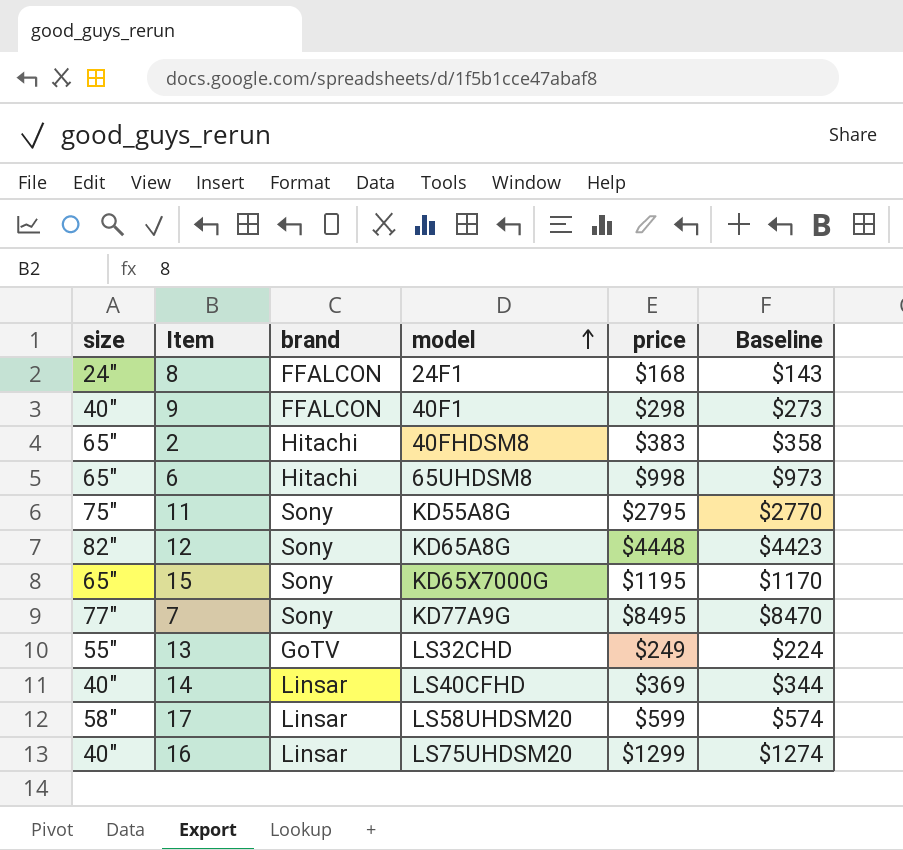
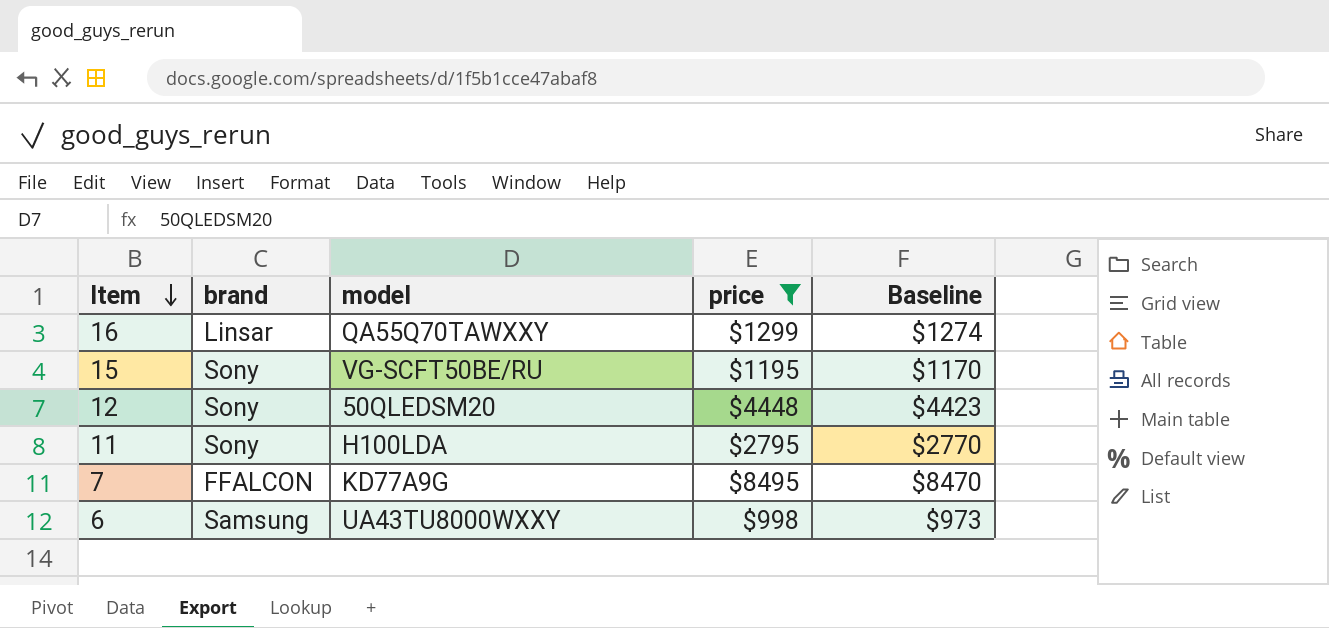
filter: none -> price >= $998
row order: model ascending -> Item descending
column size | position: 1 -> none
16 | model: LS75UHDSM20 -> QA55Q70TAWXXY
15 | model: KD65X7000G -> VG-SCFT50BE/RU
12 | model: KD65A8G -> 50QLEDSM20
11 | model: KD55A8G -> H100LDA
7 | brand: Sony -> FFALCON
6 | brand: Hitachi -> Samsung
6 | model: 65UHDSM8 -> UA43TU8000WXXY

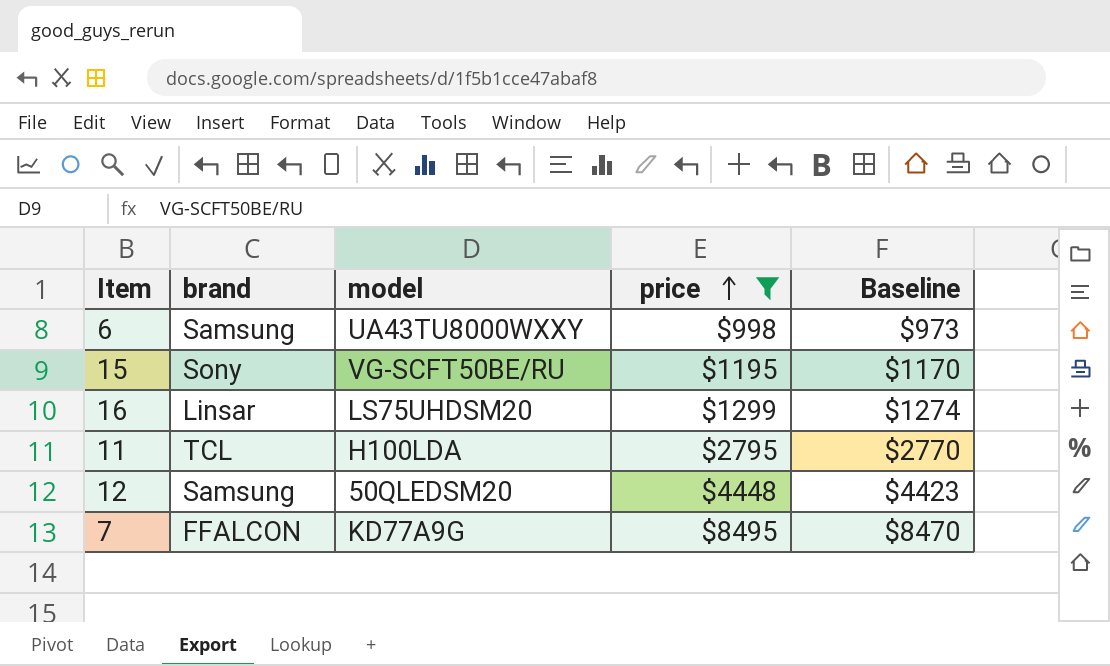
row order: Item descending -> price ascending
16 | model: QA55Q70TAWXXY -> LS75UHDSM20
11 | brand: Sony -> TCL
12 | brand: Sony -> Samsung

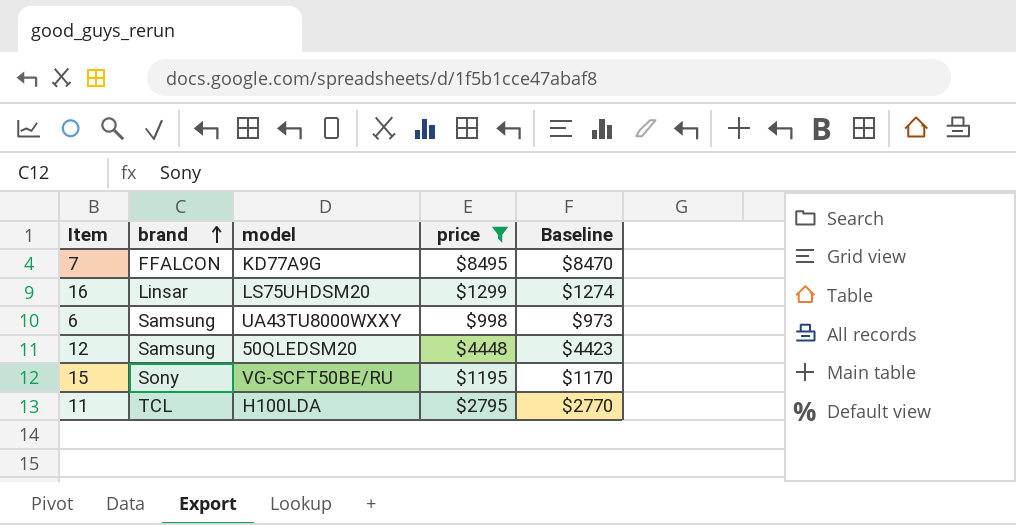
row order: price ascending -> brand ascending

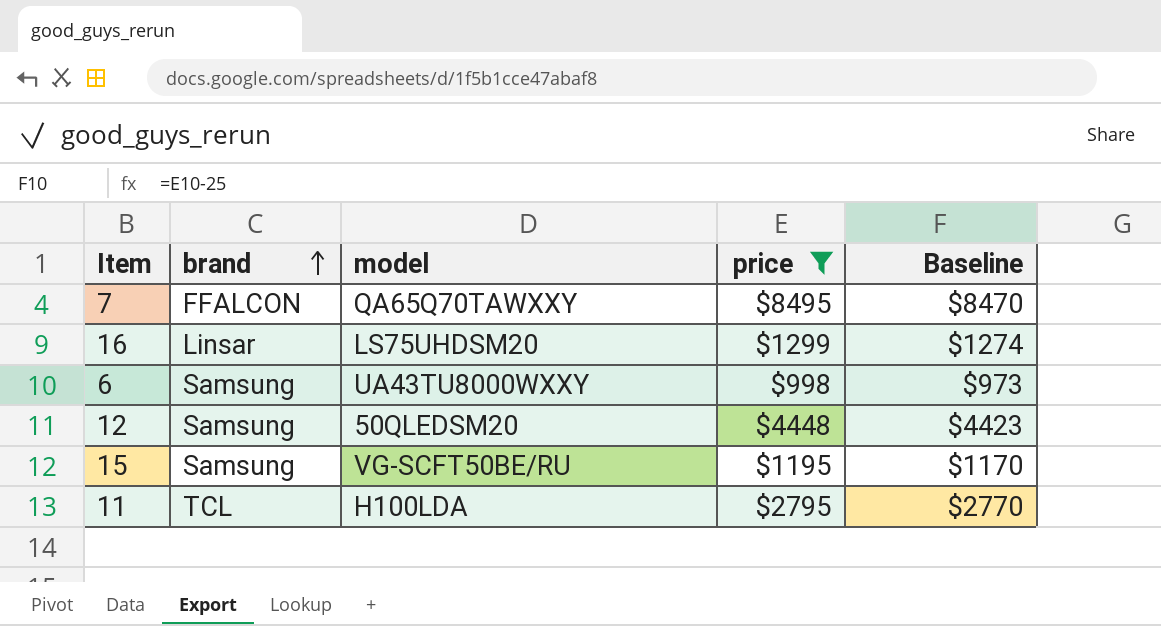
7 | model: KD77A9G -> QA65Q70TAWXXY
15 | brand: Sony -> Samsung

